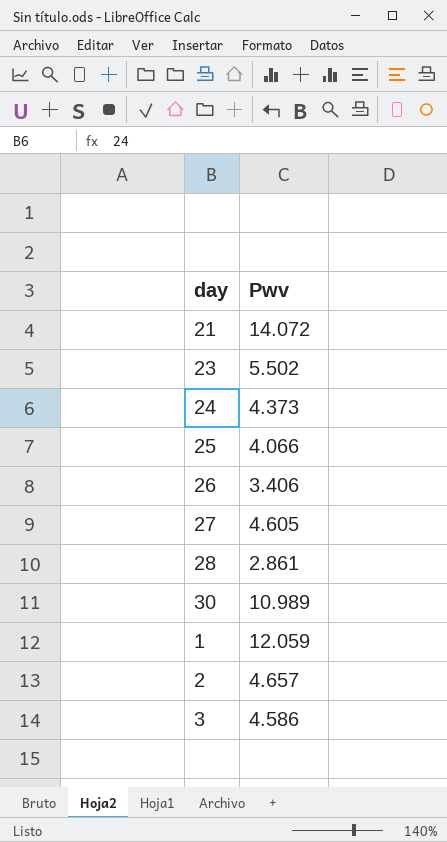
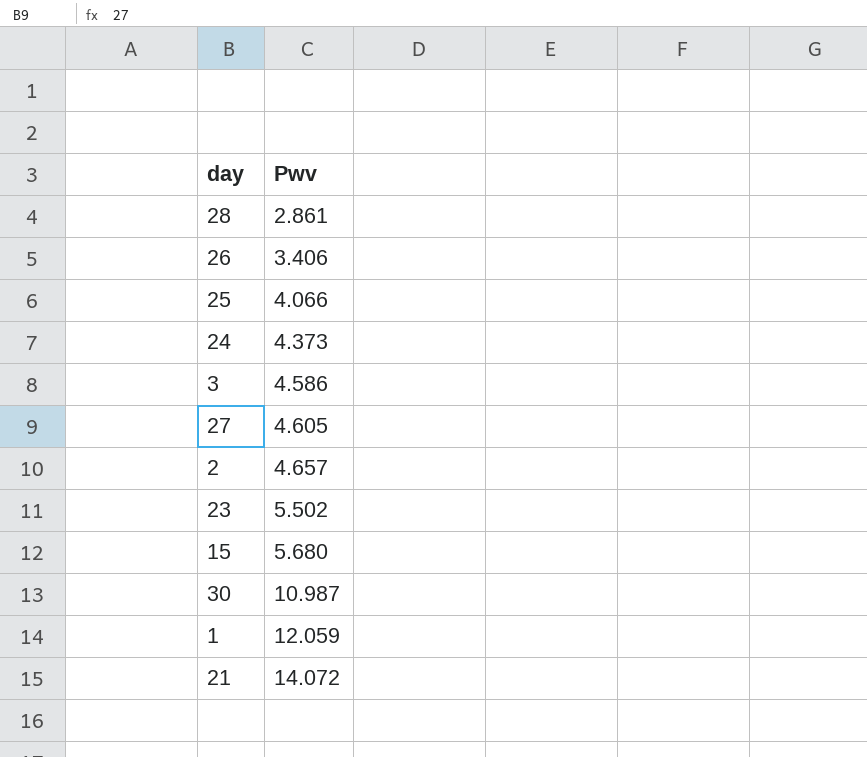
row order: none -> Pwv ascending
row 15: none -> 5.680
30 | Pwv: 10.989 -> 10.987

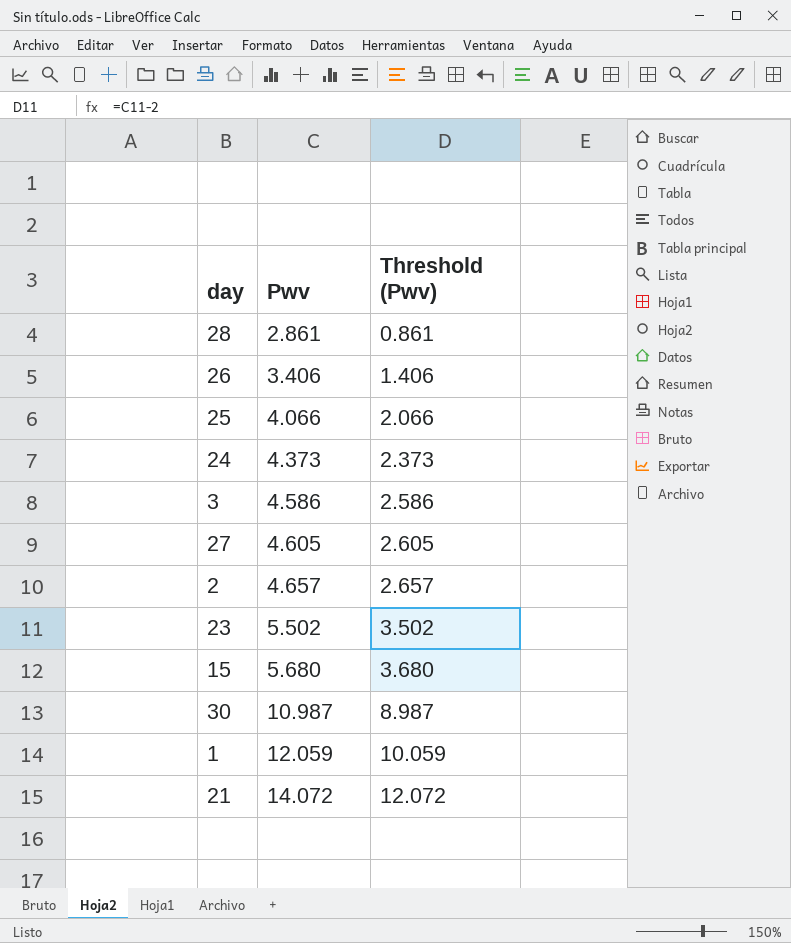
column Threshold (Pwv) | formula: none -> [Pwv] - 2

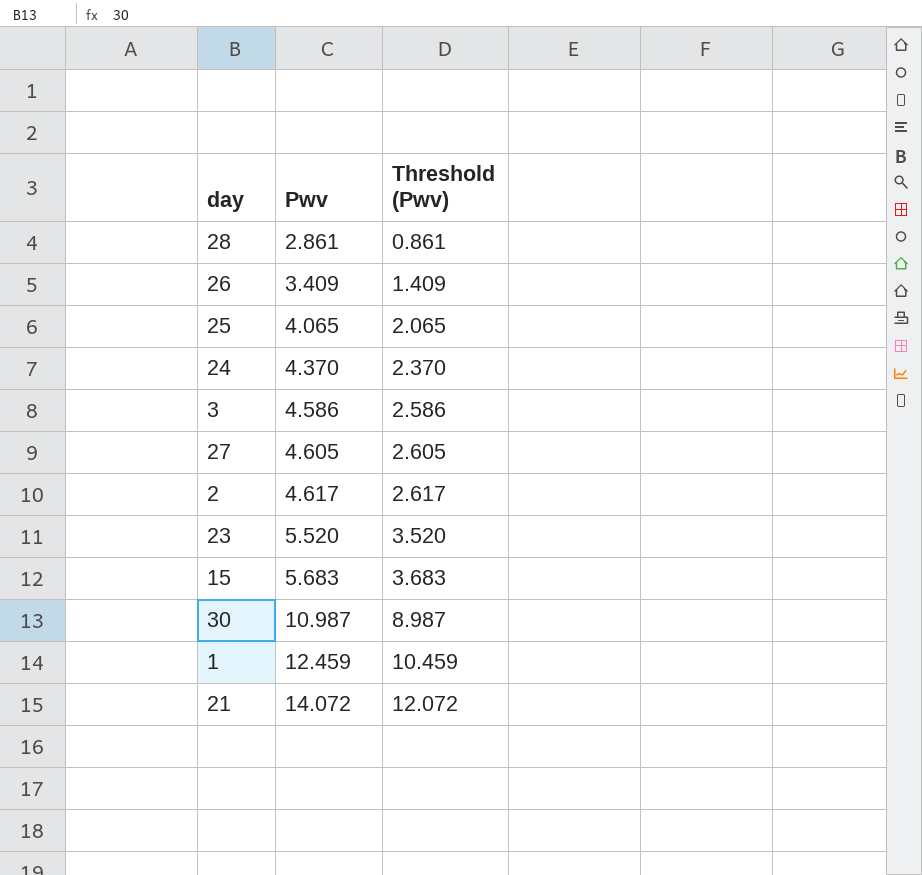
26 | Pwv: 3.406 -> 3.409
26 | Threshold (Pwv): 1.406 -> 1.409
25 | Pwv: 4.066 -> 4.065
25 | Threshold (Pwv): 2.066 -> 2.065
24 | Pwv: 4.373 -> 4.370
24 | Threshold (Pwv): 2.373 -> 2.370
2 | Pwv: 4.657 -> 4.617
2 | Threshold (Pwv): 2.657 -> 2.617
23 | Pwv: 5.502 -> 5.520
23 | Threshold (Pwv): 3.502 -> 3.520
15 | Pwv: 5.680 -> 5.683
15 | Threshold (Pwv): 3.680 -> 3.683
1 | Pwv: 12.059 -> 12.459
1 | Threshold (Pwv): 10.059 -> 10.459

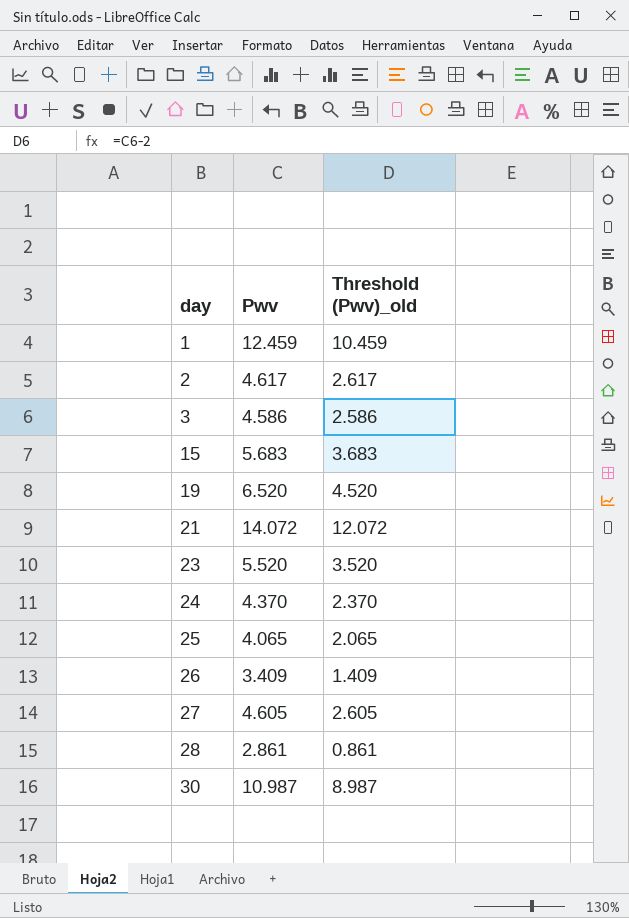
row order: Pwv ascending -> day ascending
column name: Threshold (Pwv) -> Threshold (Pwv)_old
row 19: none -> 6.520 | 4.520

